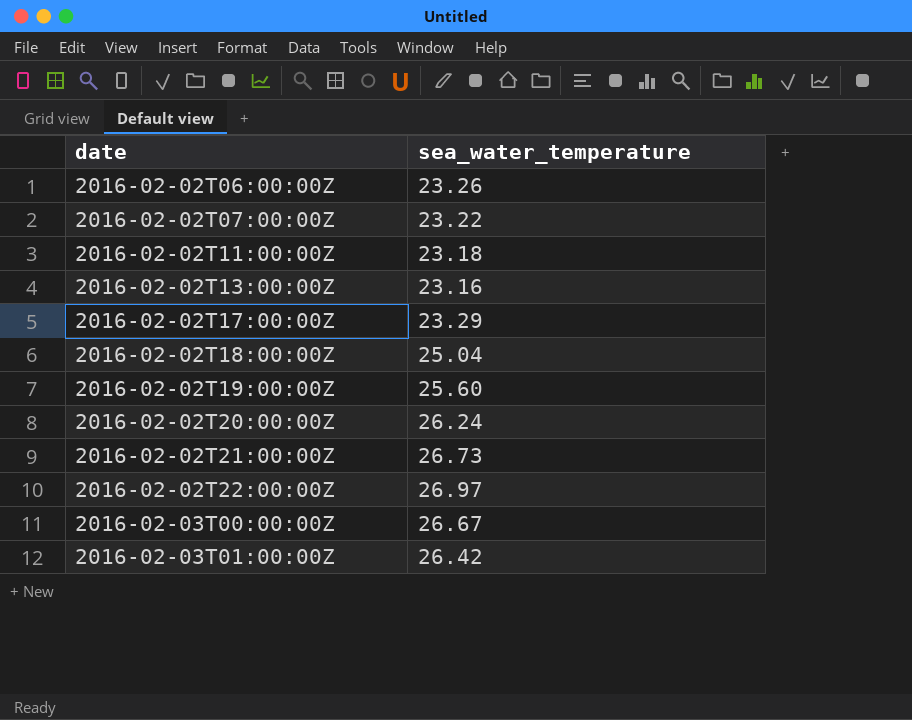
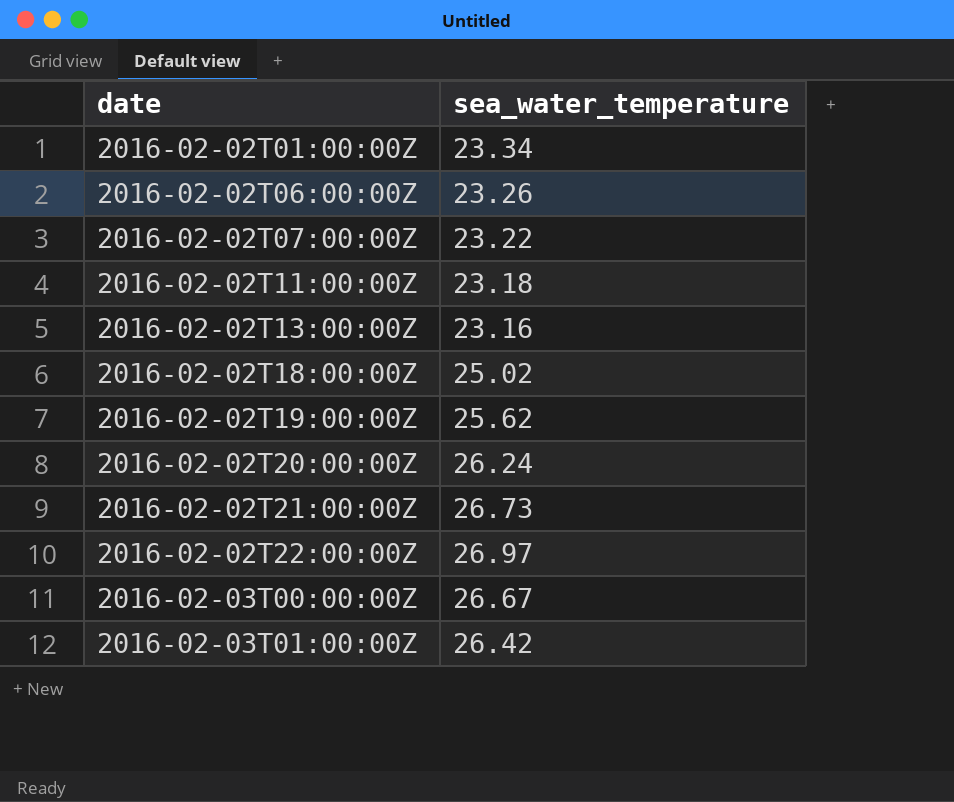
row 2016-02-02T17:00:00Z: 23.29 -> none
row 2016-02-02T01:00:00Z: none -> 23.34
2016-02-02T18:00:00Z | sea_water_temperature: 25.04 -> 25.02
2016-02-02T19:00:00Z | sea_water_temperature: 25.60 -> 25.62

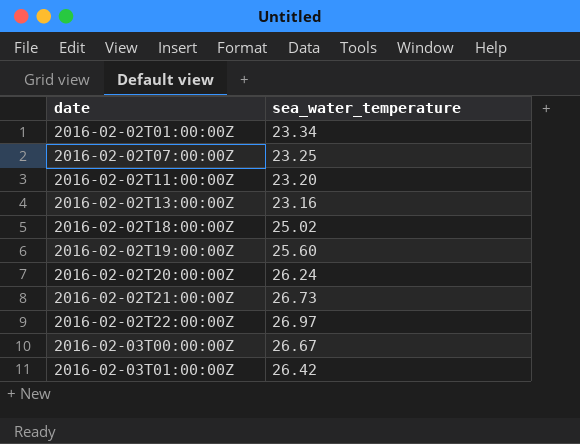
row 2016-02-02T06:00:00Z: 23.26 -> none
2016-02-02T07:00:00Z | sea_water_temperature: 23.22 -> 23.25
2016-02-02T11:00:00Z | sea_water_temperature: 23.18 -> 23.20
2016-02-02T19:00:00Z | sea_water_temperature: 25.62 -> 25.60

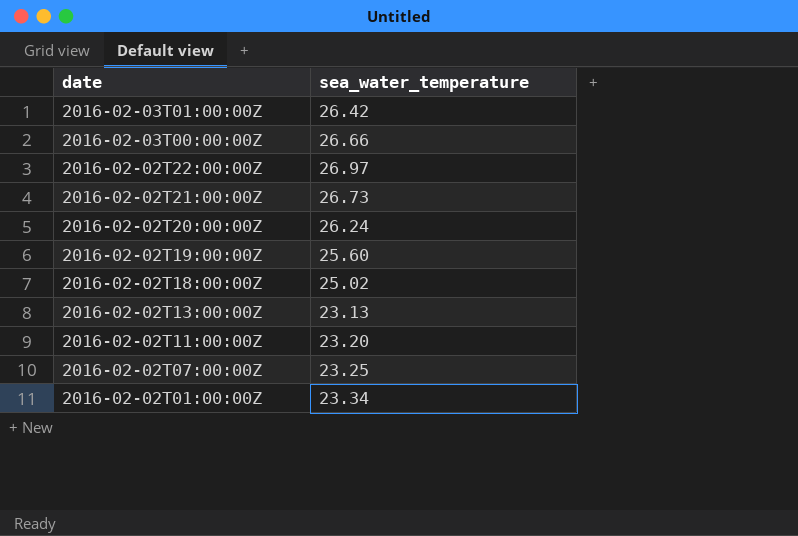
row order: date ascending -> date descending
2016-02-03T00:00:00Z | sea_water_temperature: 26.67 -> 26.66
2016-02-02T13:00:00Z | sea_water_temperature: 23.16 -> 23.13

